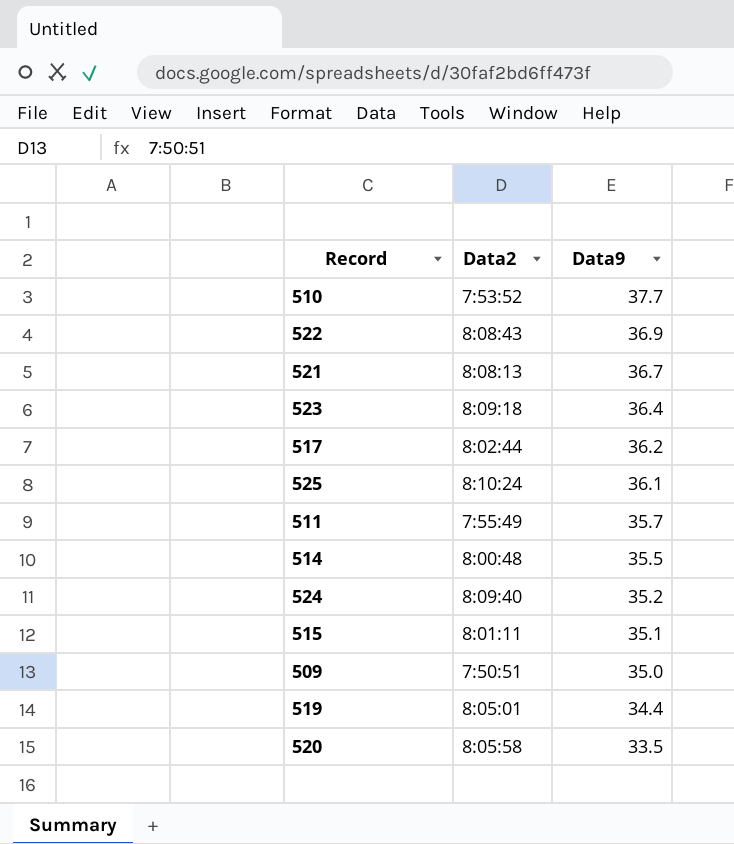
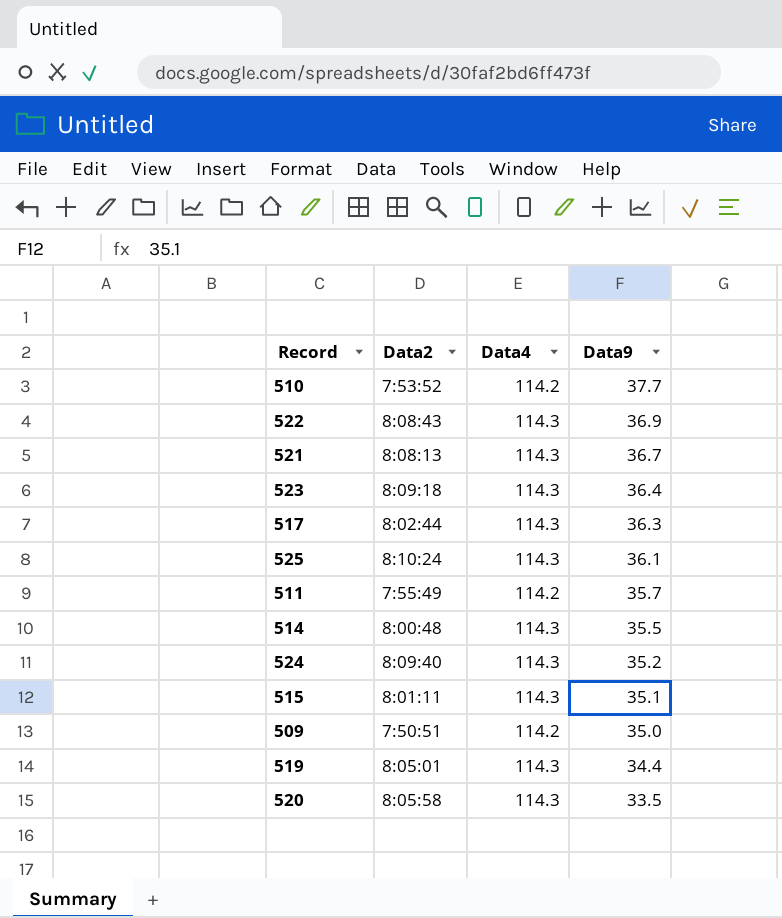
column Data4 | position: none -> 3
517 | Data9: 36.2 -> 36.3

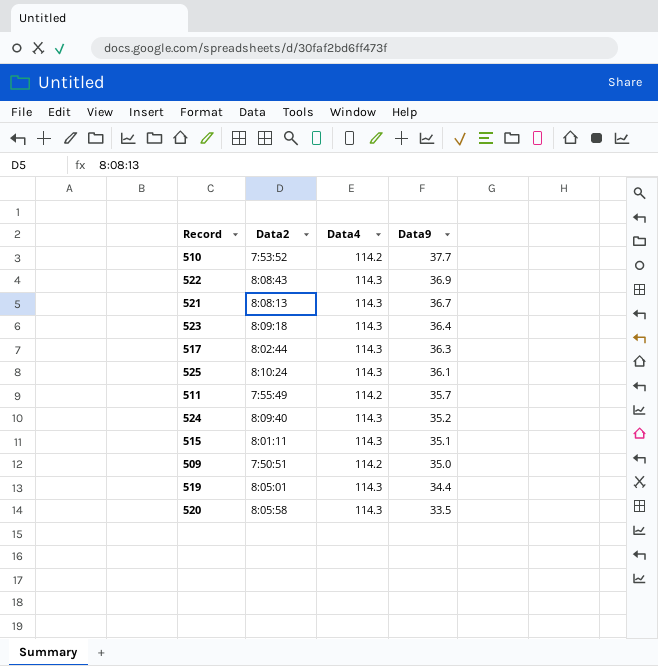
row 514: 8:00:48 | 114.3 | 35.5 -> none

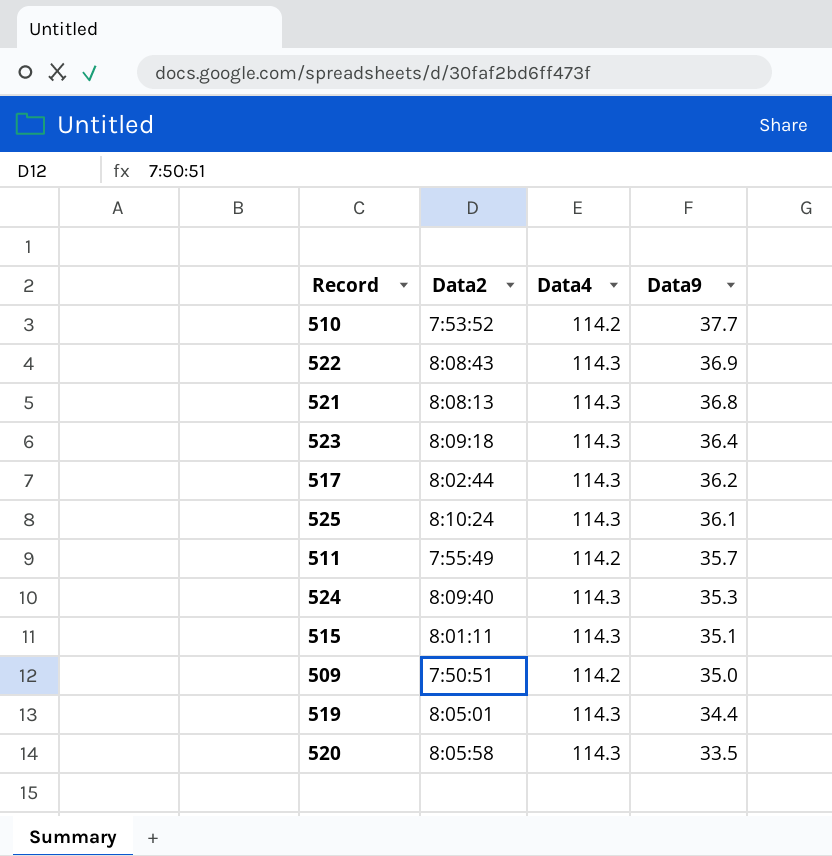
521 | Data9: 36.7 -> 36.8
517 | Data9: 36.3 -> 36.2
524 | Data9: 35.2 -> 35.3

